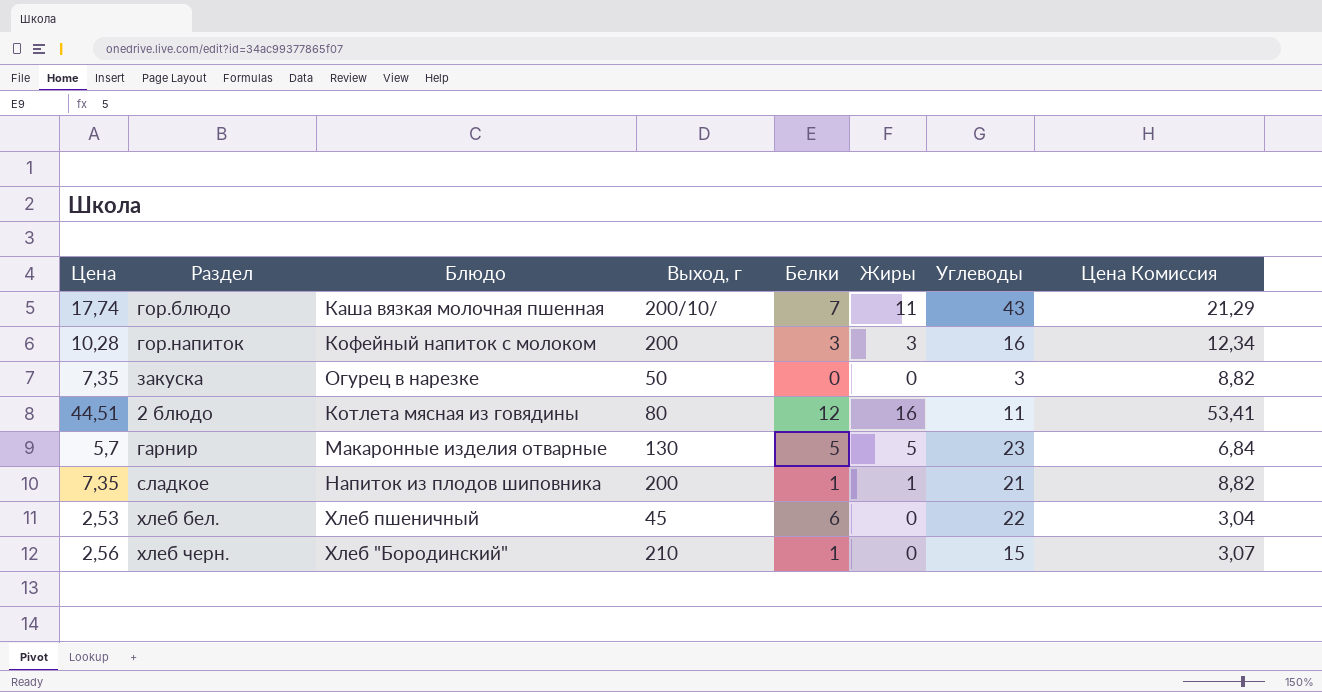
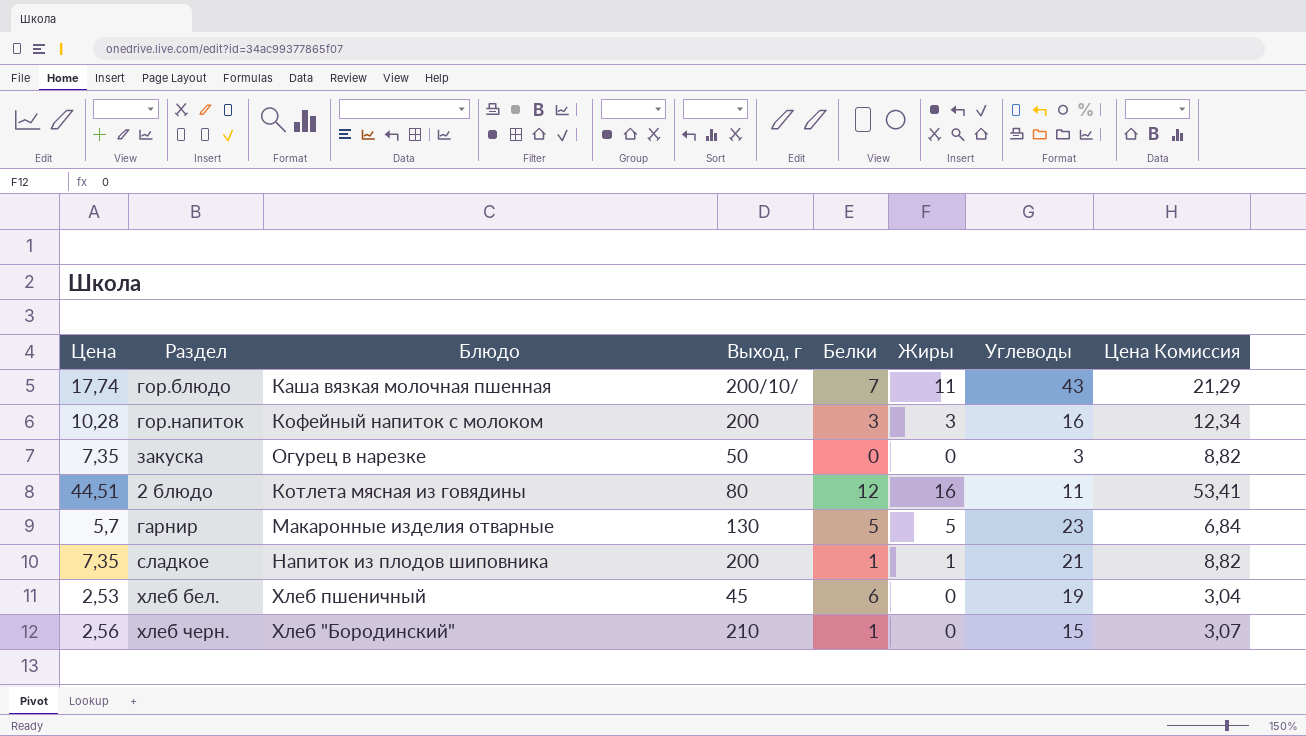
хлеб бел. | Углеводы: 22 -> 19

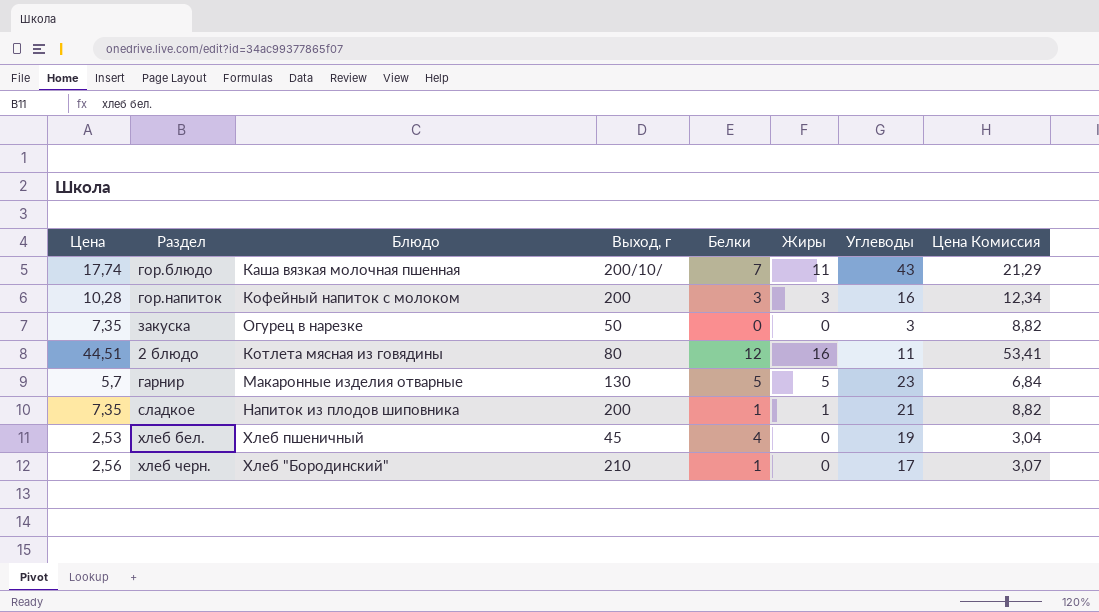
хлеб бел. | Белки: 6 -> 4
хлеб черн. | Углеводы: 15 -> 17

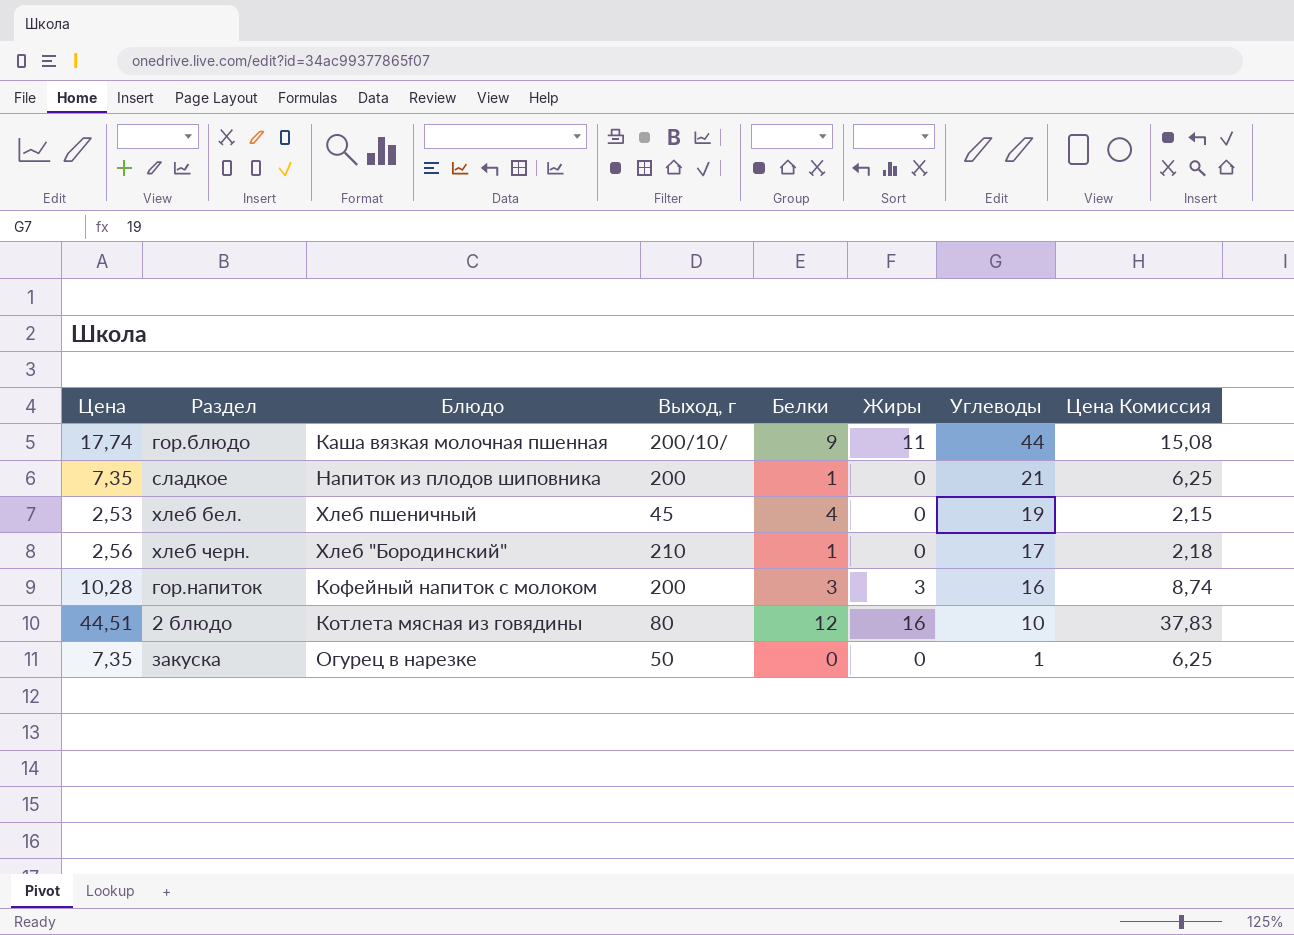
row order: none -> Углеводы descending
column Цена Комиссия | formula: [Цена] * 1,2 -> [Цена] * 0,85
row гарнир: 5,7 | Макаронные изделия отварные | 130 | 5 | 5 | 23 | 6,84 -> none
гор.блюдо | Белки: 7 -> 9
гор.блюдо | Углеводы: 43 -> 44
сладкое | Жиры: 1 -> 0
2 блюдо | Углеводы: 11 -> 10
закуска | Углеводы: 3 -> 1

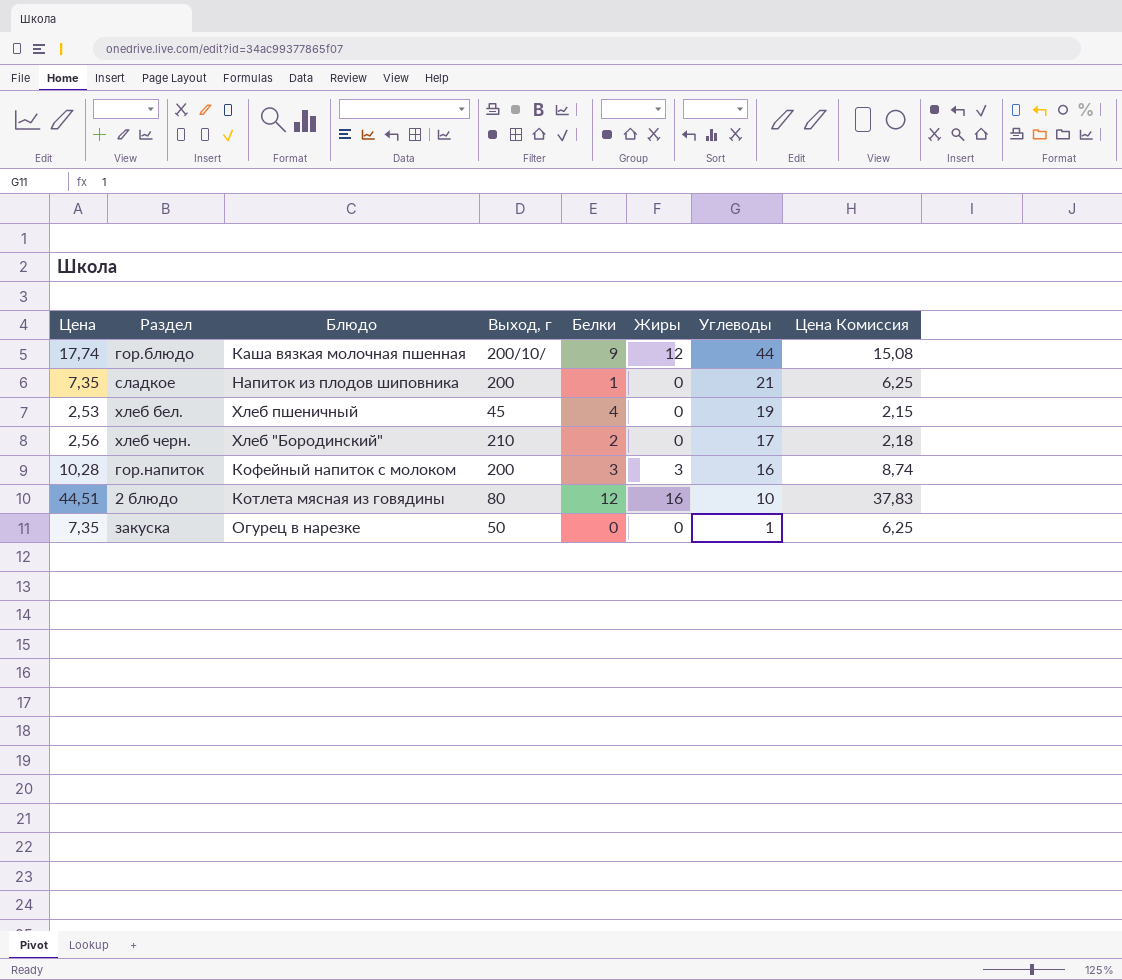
гор.блюдо | Жиры: 11 -> 12
хлеб черн. | Белки: 1 -> 2

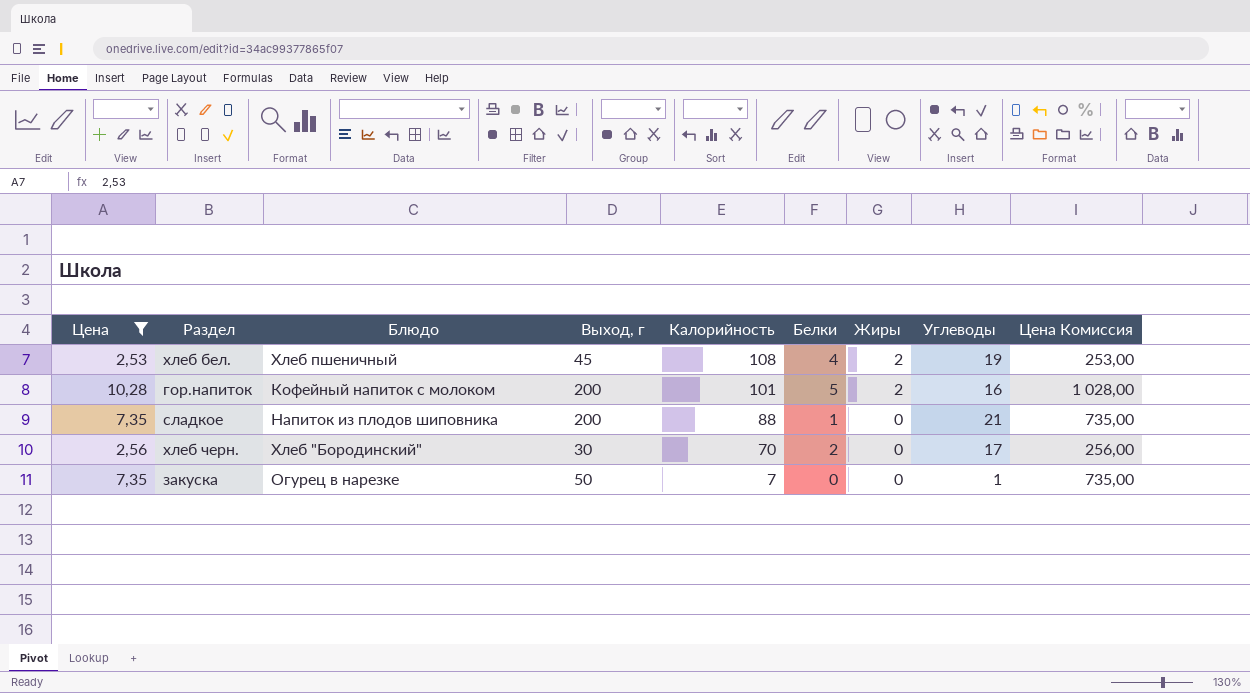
filter: none -> Цена <= 10,28
row order: Углеводы descending -> Калорийность descending
column Калорийность | position: none -> 5
column Цена Комиссия | formula: [Цена] * 0,85 -> [Цена] * 100
хлеб бел. | Жиры: 0 -> 2
гор.напиток | Белки: 3 -> 5
гор.напиток | Жиры: 3 -> 2
хлеб черн. | Выход, г: 210 -> 30

